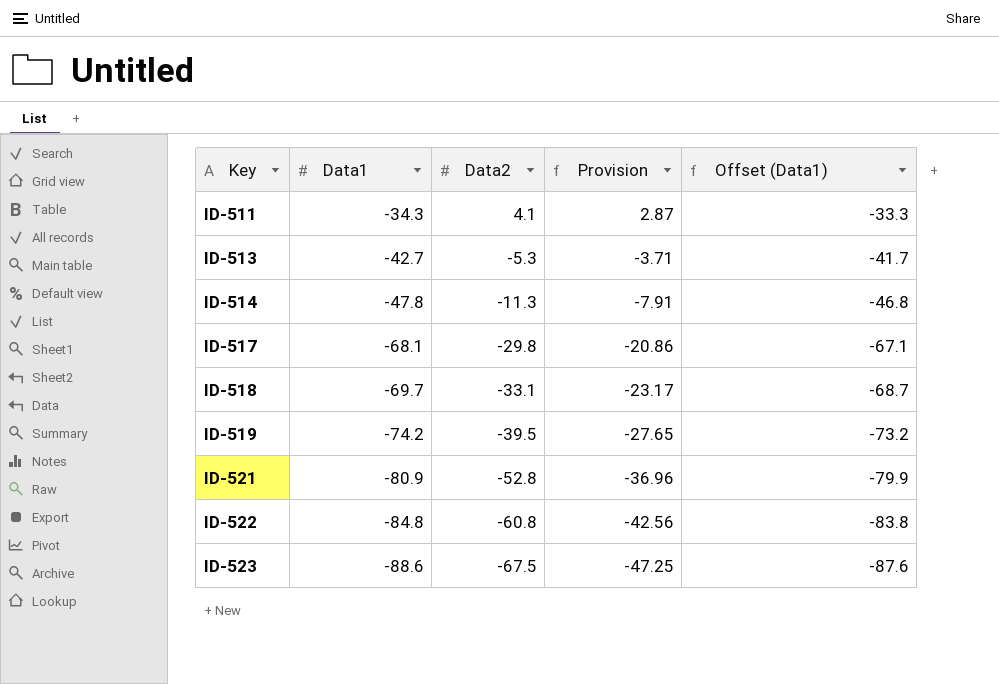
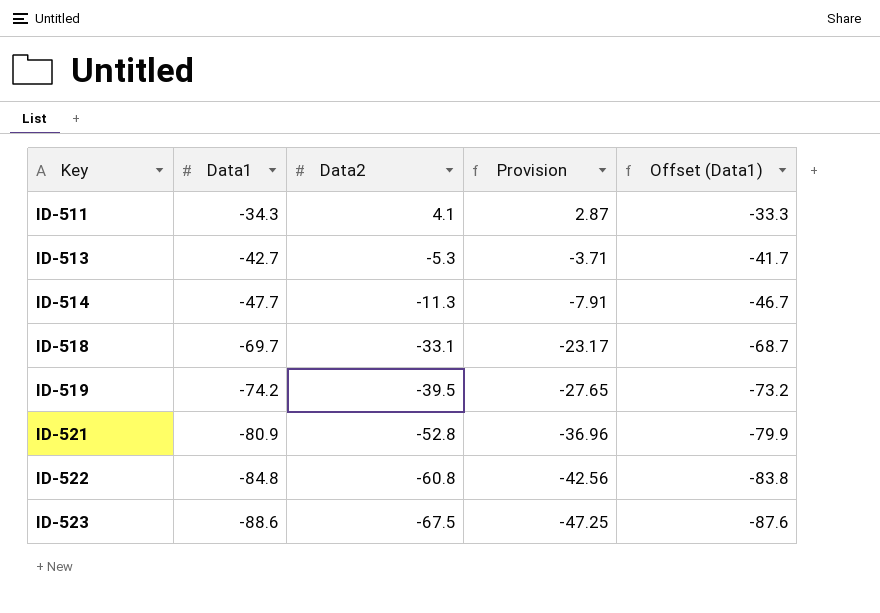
row ID-517: -68.1 | -29.8 | -20.86 | -67.1 -> none
ID-514 | Data1: -47.8 -> -47.7
ID-514 | Offset (Data1): -46.8 -> -46.7

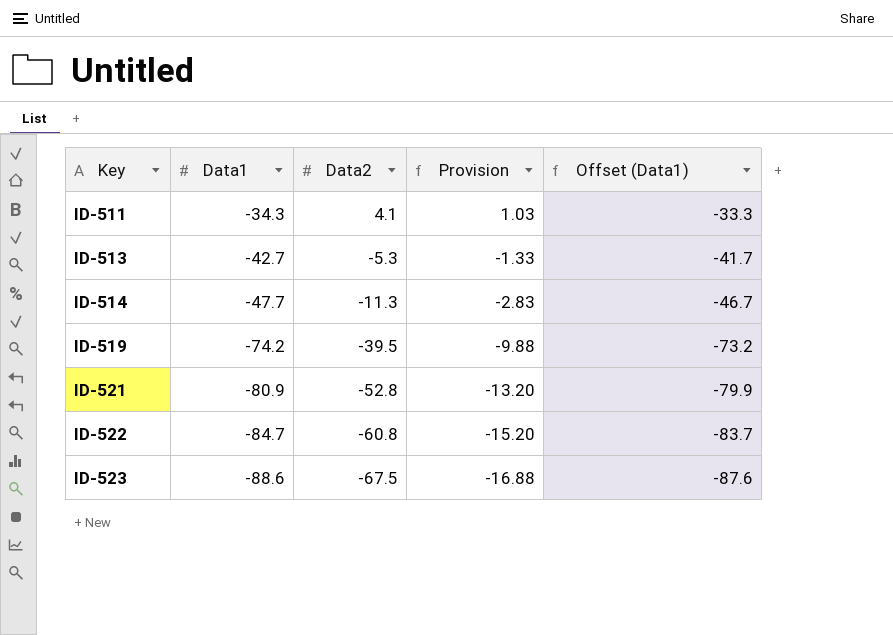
column Provision | formula: [Data2] * 0.7 -> [Data2] * 0.25
row ID-518: -69.7 | -33.1 | -23.17 | -68.7 -> none
ID-522 | Data1: -84.8 -> -84.7
ID-522 | Offset (Data1): -83.8 -> -83.7

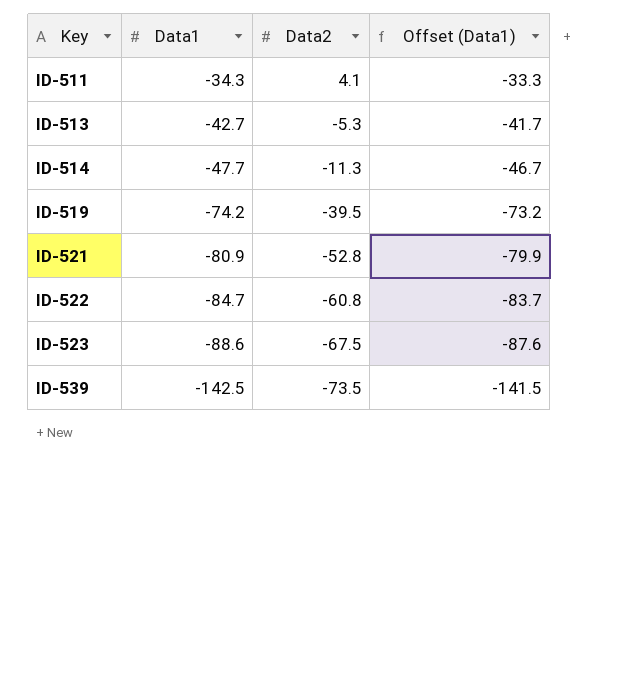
column Provision | formula: [Data2] * 0.25 -> none
row ID-539: none -> -142.5 | -73.5 | -141.5

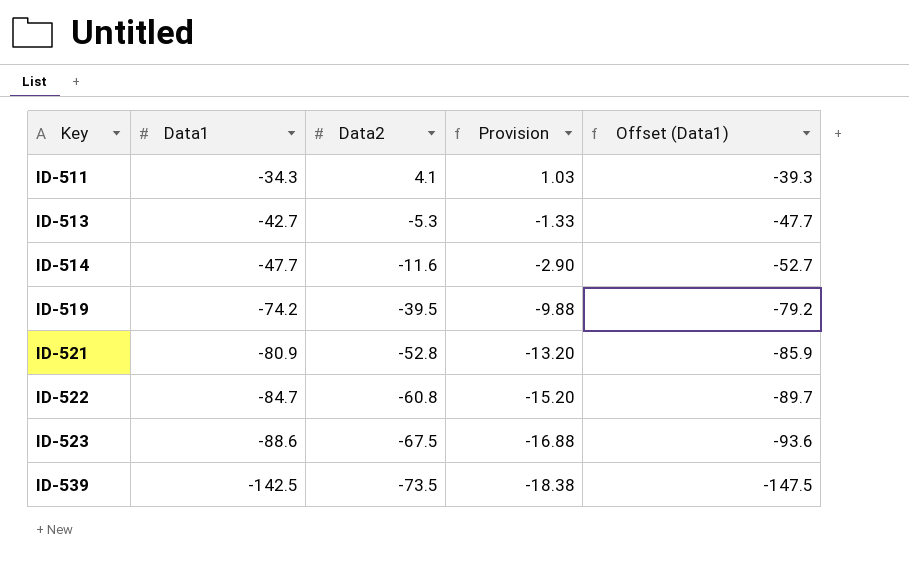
column Provision | formula: none -> [Data2] * 0.25
column Offset (Data1) | formula: [Data1] + 1 -> [Data1] - 5
ID-514 | Data2: -11.3 -> -11.6

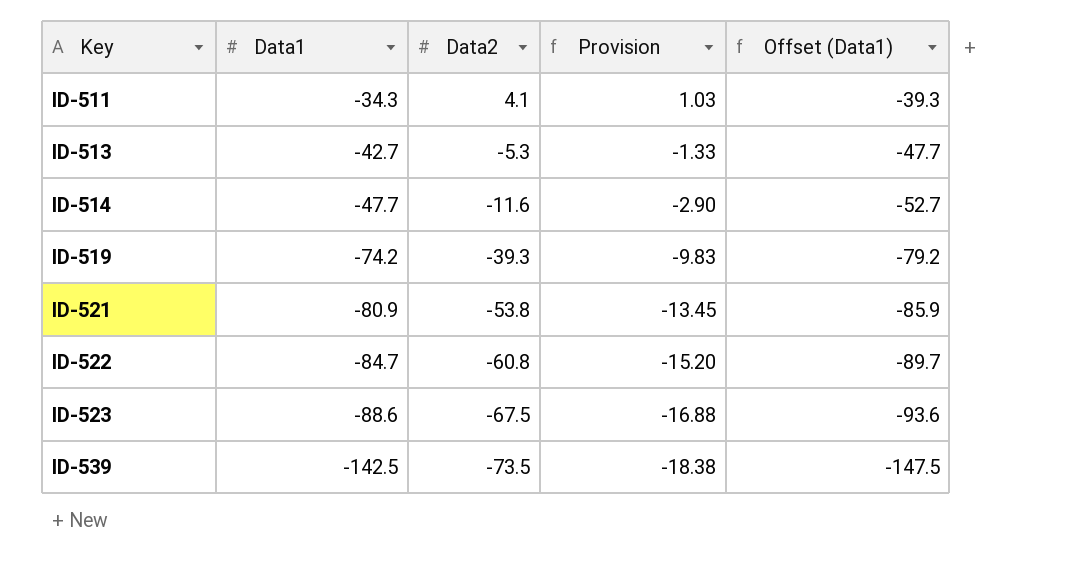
ID-519 | Data2: -39.5 -> -39.3
ID-519 | Provision: -9.88 -> -9.83
ID-521 | Data2: -52.8 -> -53.8
ID-521 | Provision: -13.20 -> -13.45

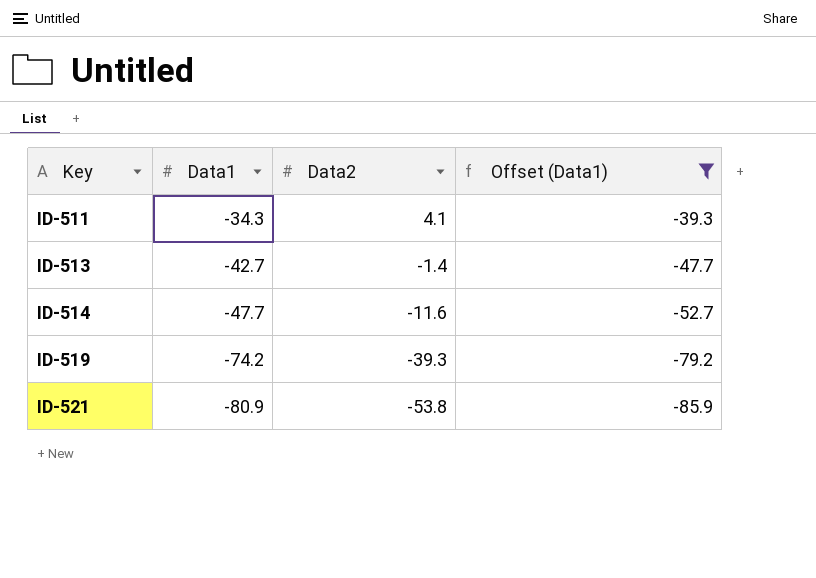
filter: none -> Offset (Data1) >= -85.9
column Provision | formula: [Data2] * 0.25 -> none
ID-513 | Data2: -5.3 -> -1.4

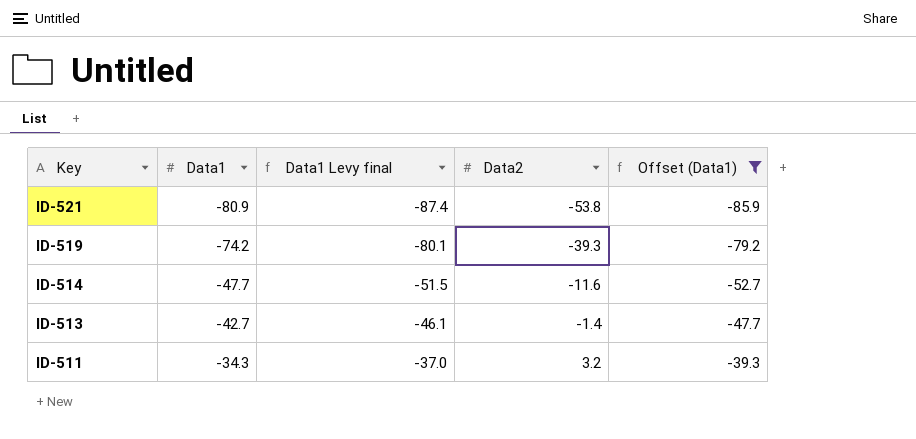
row order: Key ascending -> Key descending
column Data1 Levy final | formula: none -> [Data1] * 1.08
ID-511 | Data2: 4.1 -> 3.2

